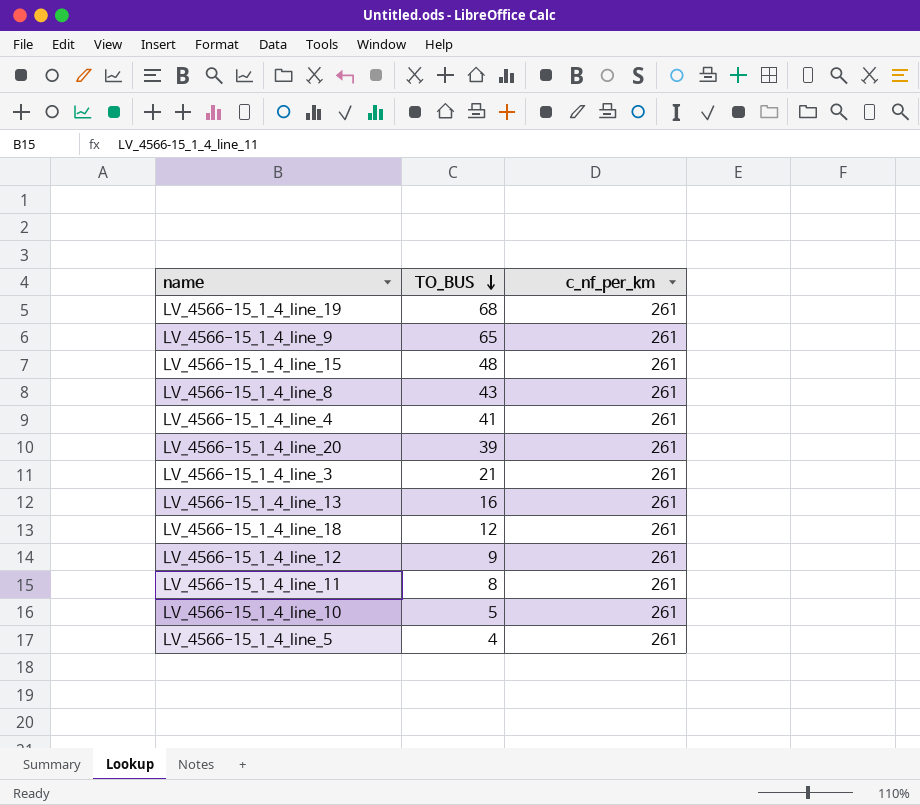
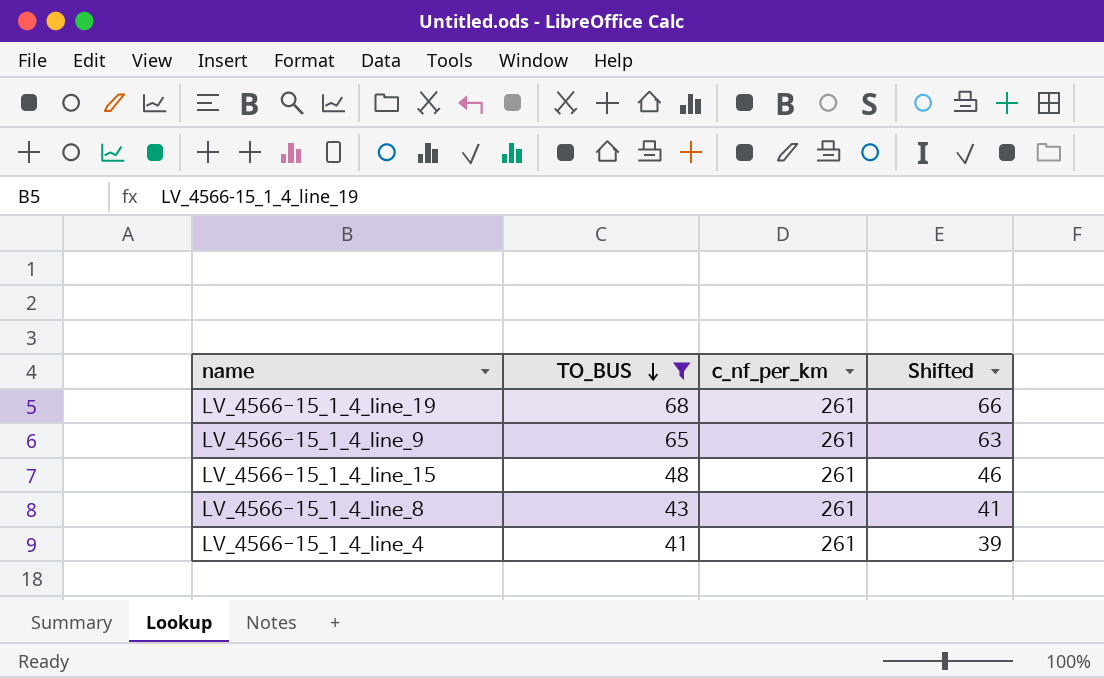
filter: none -> TO_BUS >= 41
column Shifted | formula: none -> [TO_BUS] - 2

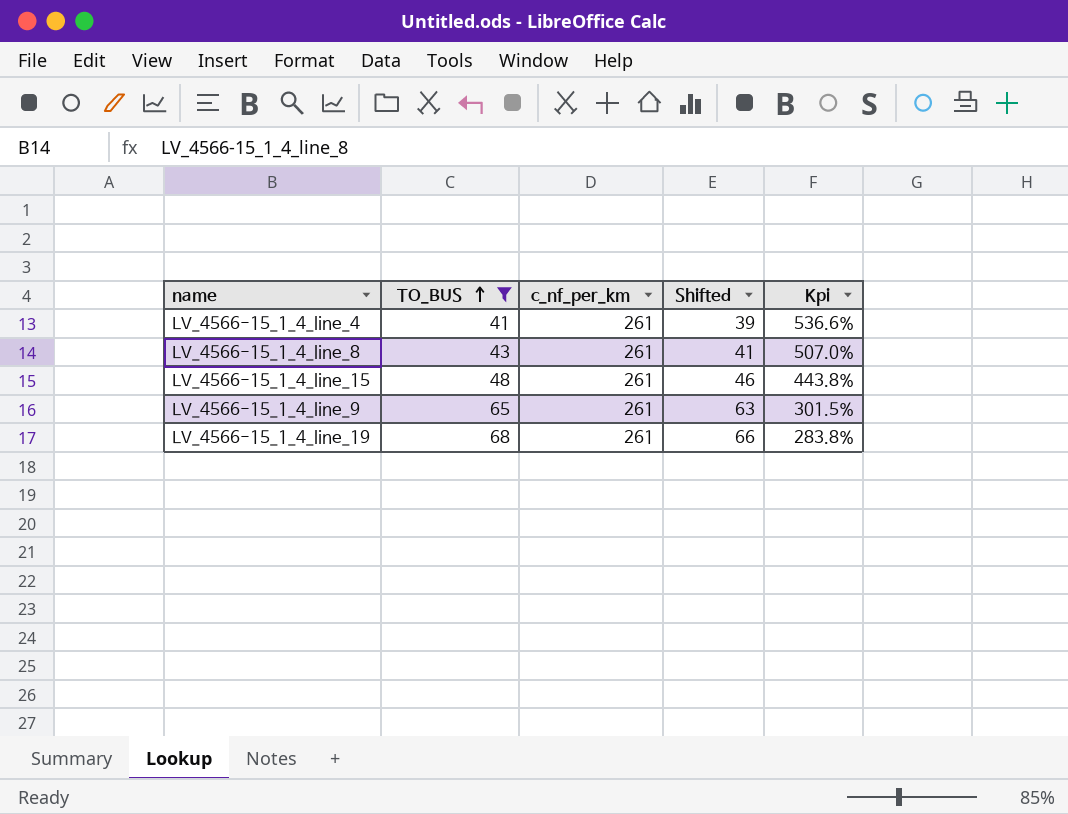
row order: TO_BUS descending -> TO_BUS ascending
column Kpi | formula: none -> ([c_nf_per_km] - [TO_BUS]) / [TO_BUS]

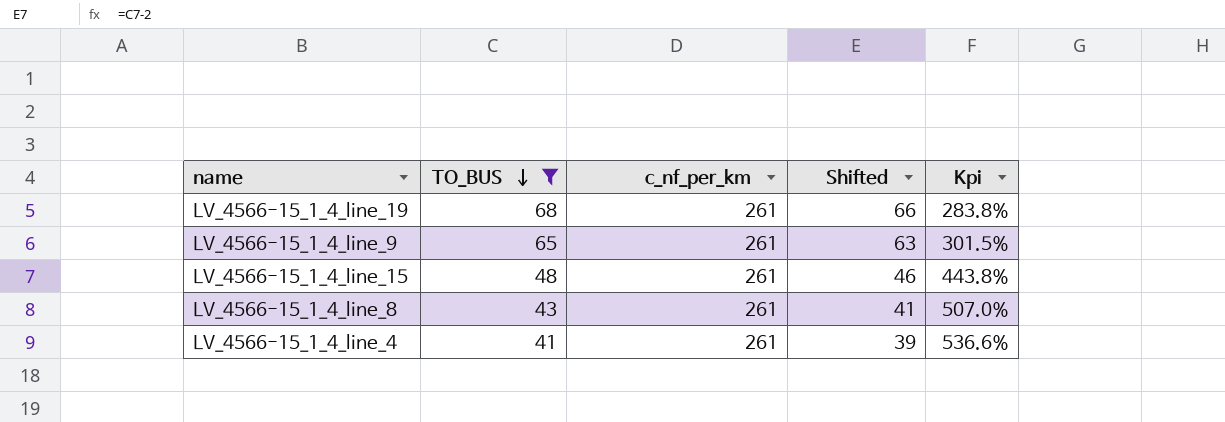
row order: TO_BUS ascending -> TO_BUS descending

